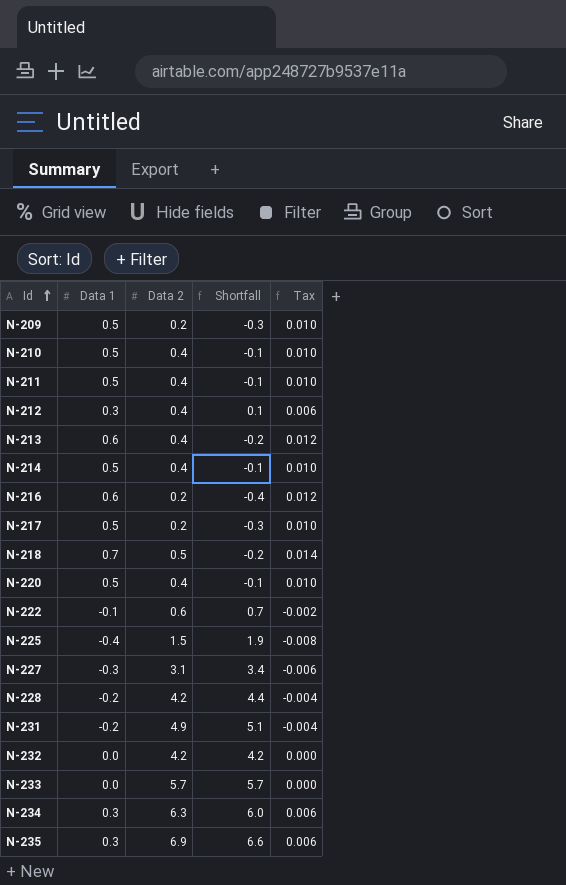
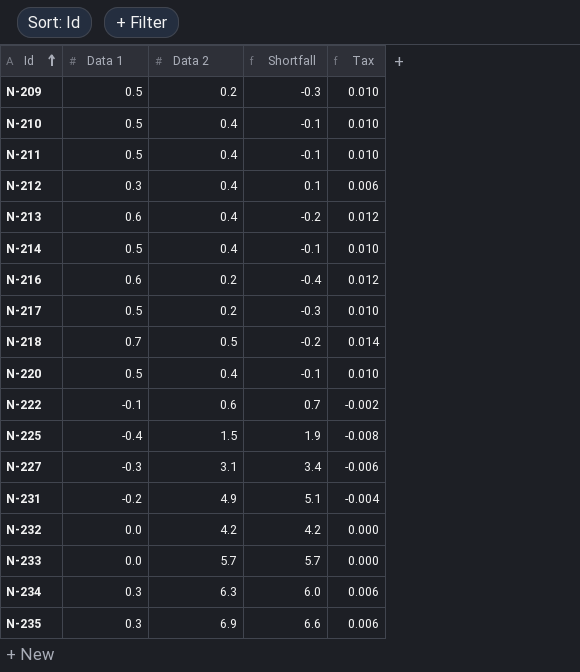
row N-228: -0.2 | 4.2 | 4.4 | -0.004 -> none

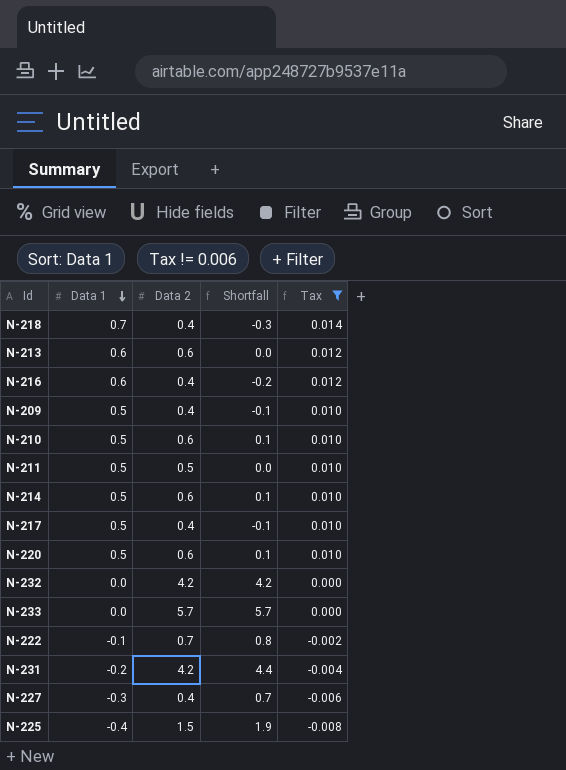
filter: none -> Tax != 0.006
row order: Id ascending -> Data 1 descending
N-218 | Data 2: 0.5 -> 0.4
N-218 | Shortfall: -0.2 -> -0.3
N-213 | Data 2: 0.4 -> 0.6
N-213 | Shortfall: -0.2 -> 0.0
N-216 | Data 2: 0.2 -> 0.4
N-216 | Shortfall: -0.4 -> -0.2
N-209 | Data 2: 0.2 -> 0.4
N-209 | Shortfall: -0.3 -> -0.1
N-210 | Data 2: 0.4 -> 0.6
N-210 | Shortfall: -0.1 -> 0.1
N-211 | Data 2: 0.4 -> 0.5
N-211 | Shortfall: -0.1 -> 0.0
N-214 | Data 2: 0.4 -> 0.6
N-214 | Shortfall: -0.1 -> 0.1
N-217 | Data 2: 0.2 -> 0.4
N-217 | Shortfall: -0.3 -> -0.1
N-220 | Data 2: 0.4 -> 0.6
N-220 | Shortfall: -0.1 -> 0.1
N-222 | Data 2: 0.6 -> 0.7
N-222 | Shortfall: 0.7 -> 0.8
N-231 | Data 2: 4.9 -> 4.2
N-231 | Shortfall: 5.1 -> 4.4
N-227 | Data 2: 3.1 -> 0.4
N-227 | Shortfall: 3.4 -> 0.7

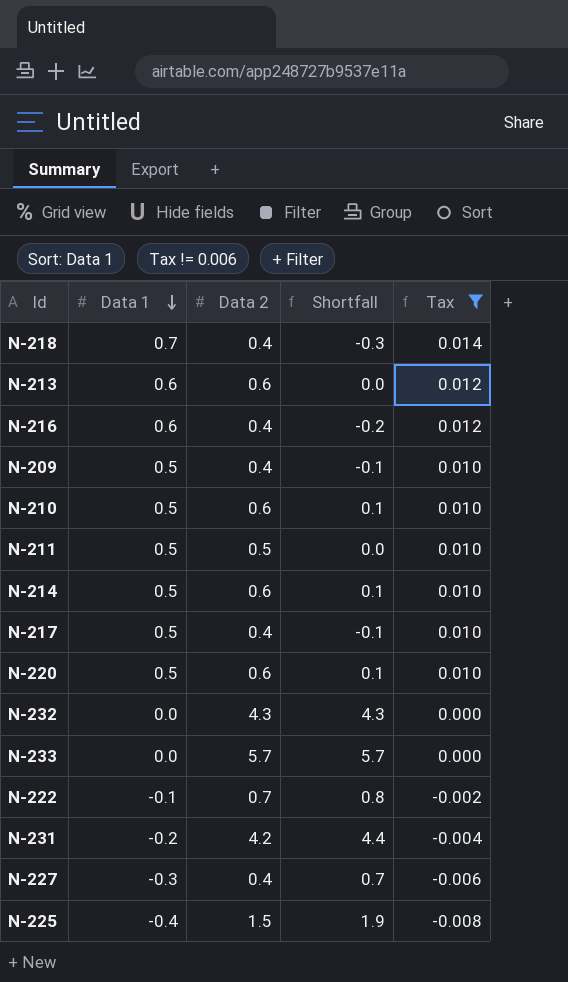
N-232 | Data 2: 4.2 -> 4.3
N-232 | Shortfall: 4.2 -> 4.3

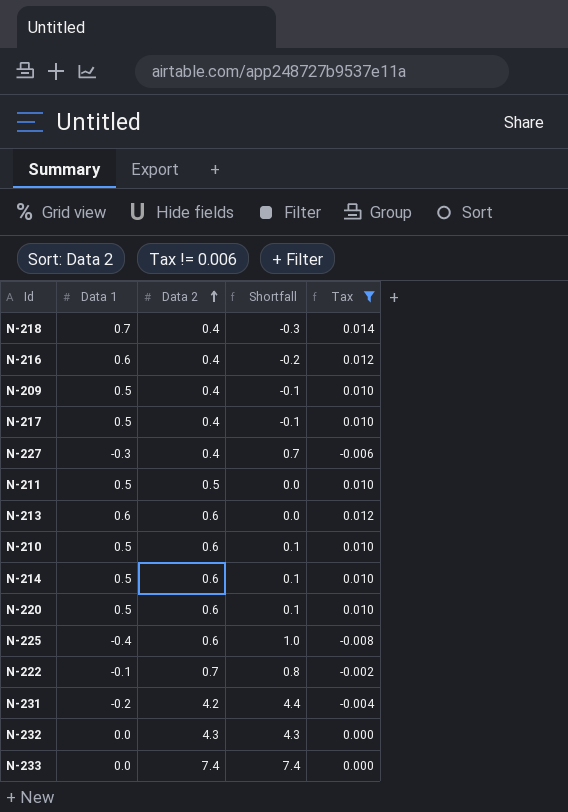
row order: Data 1 descending -> Data 2 ascending
N-225 | Data 2: 1.5 -> 0.6
N-225 | Shortfall: 1.9 -> 1.0
N-233 | Data 2: 5.7 -> 7.4
N-233 | Shortfall: 5.7 -> 7.4

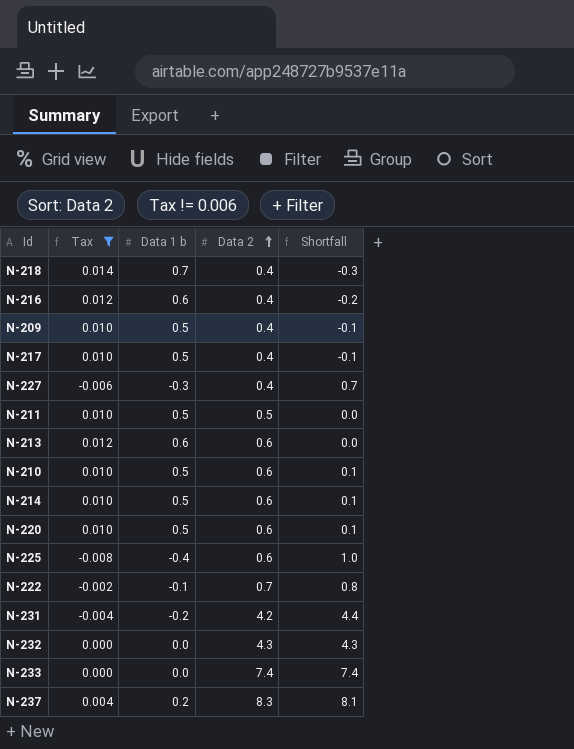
column Tax | position: 5 -> 2
column name: Data 1 -> Data 1 b
row N-237: none -> 0.004 | 0.2 | 8.3 | 8.1

